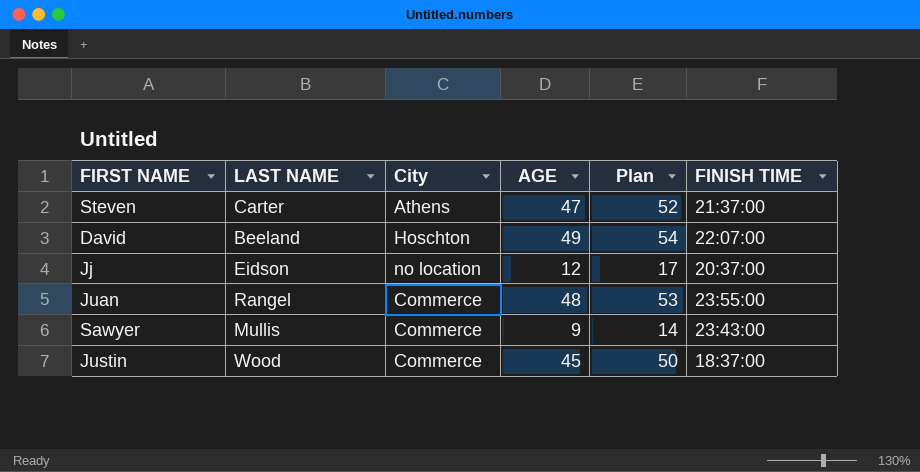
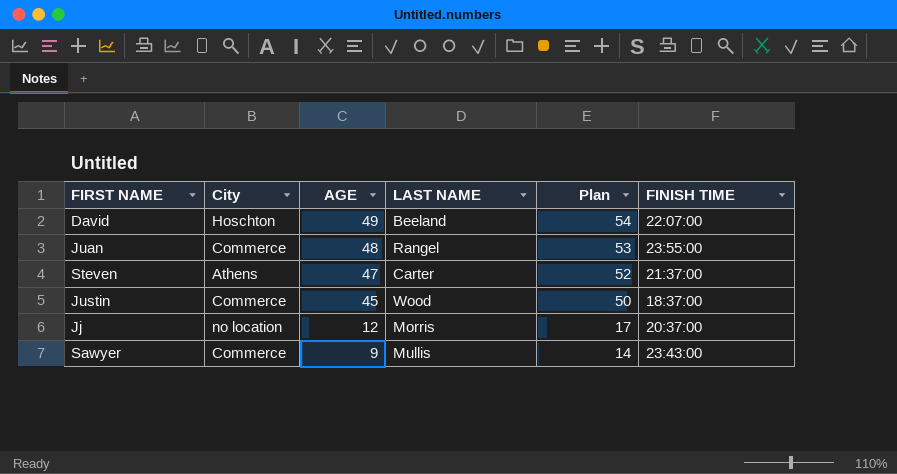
row order: none -> AGE descending
column LAST NAME | position: 2 -> 4
Jj | LAST NAME: Eidson -> Morris

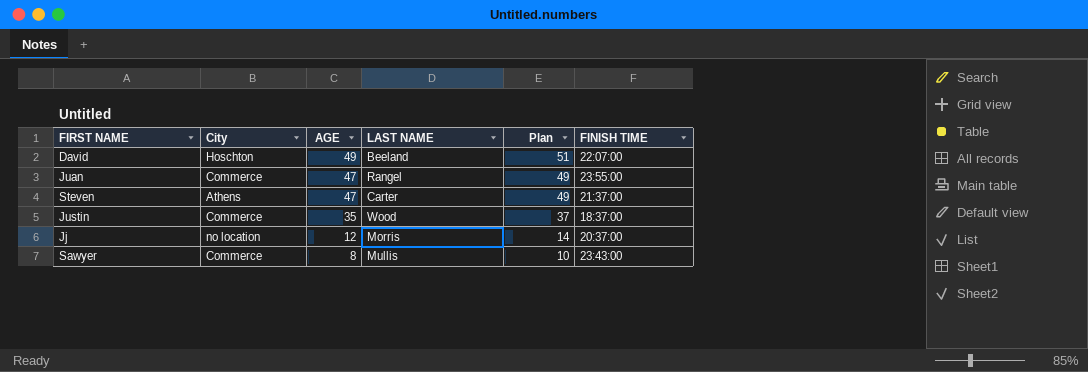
column Plan | formula: [AGE] + 5 -> [AGE] + 2
Juan | AGE: 48 -> 47
Justin | AGE: 45 -> 35
Sawyer | AGE: 9 -> 8

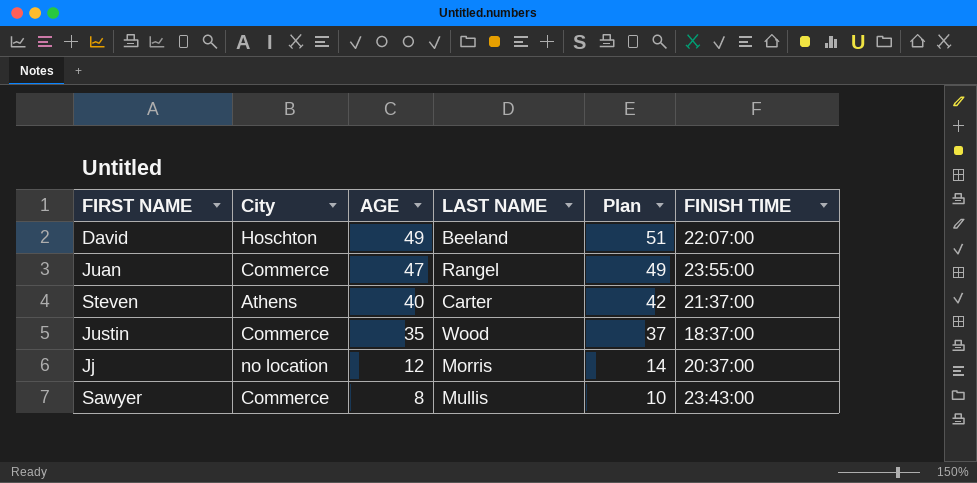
Steven | AGE: 47 -> 40
Steven | Plan: 49 -> 42

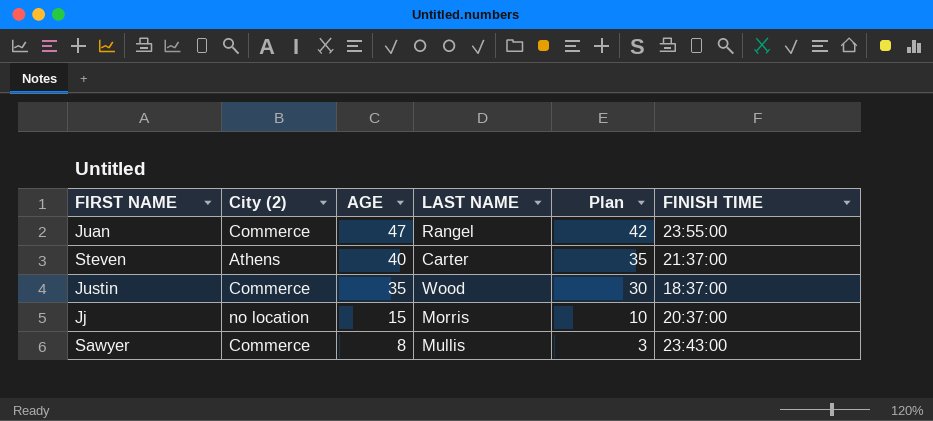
column name: City -> City (2)
column Plan | formula: [AGE] + 2 -> [AGE] - 5
row David: Hoschton | 49 | Beeland | 51 | 22:07:00 -> none
Jj | AGE: 12 -> 15

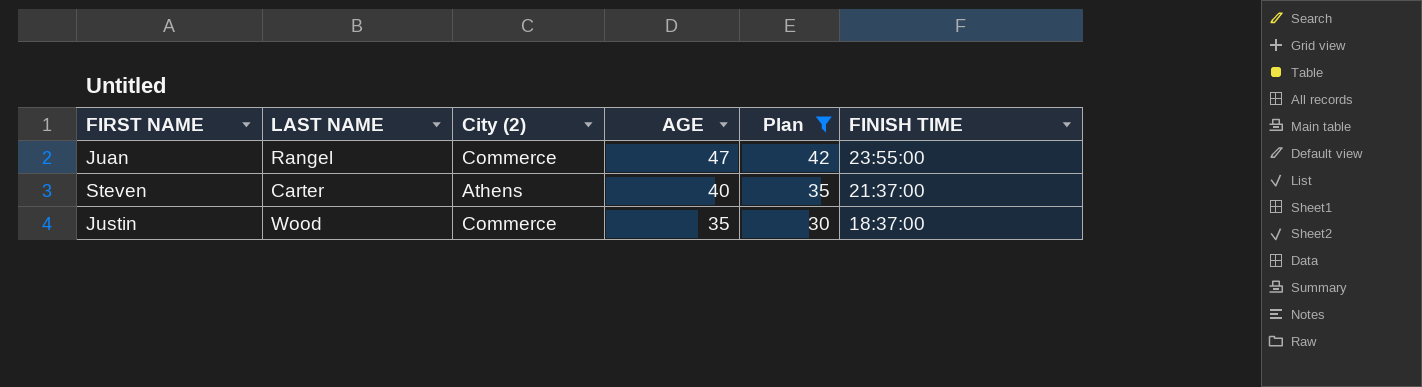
filter: none -> Plan >= 30
column LAST NAME | position: 4 -> 2

